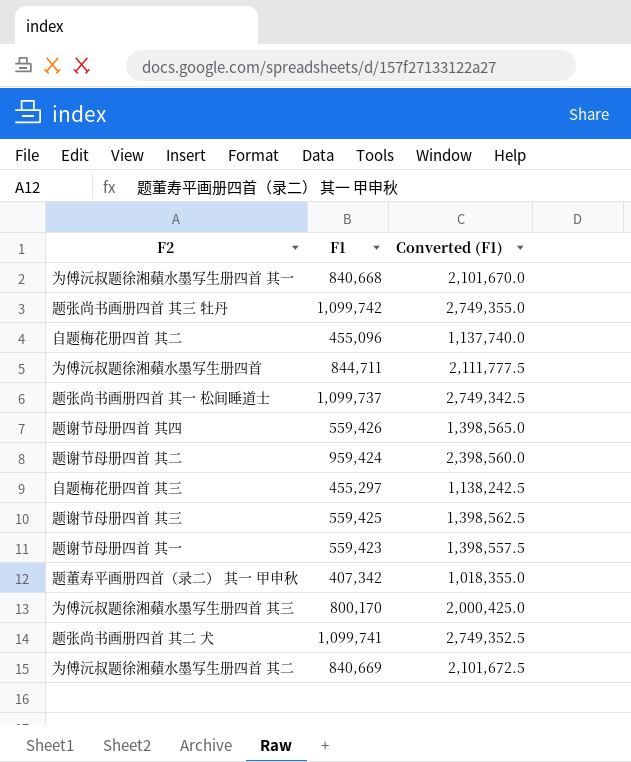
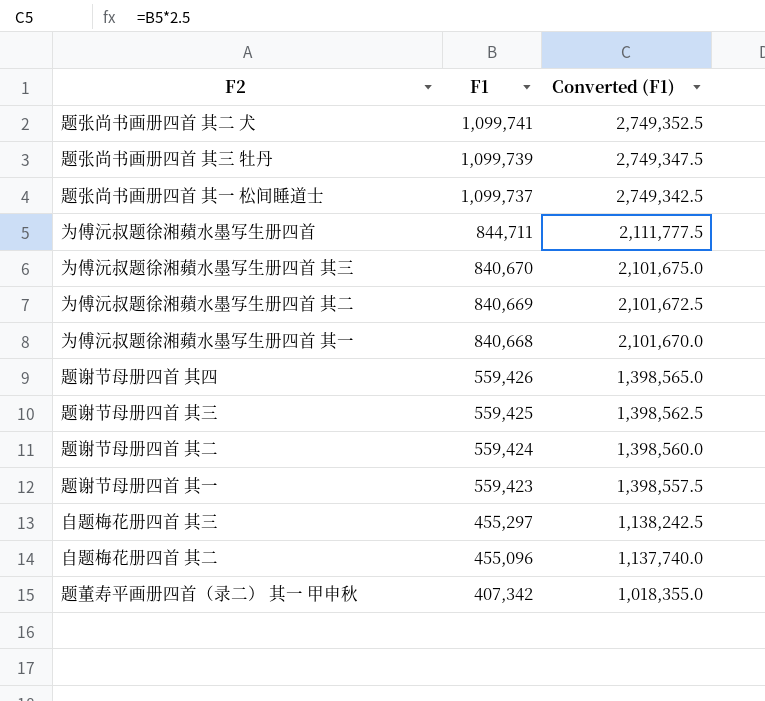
row order: none -> F1 descending
题张尚书画册四首 其三 牡丹 | F1: 1,099,742 -> 1,099,739
题张尚书画册四首 其三 牡丹 | Converted (F1): 2,749,355.0 -> 2,749,347.5
为傅沅叔题徐湘蘋水墨写生册四首 其三 | F1: 800,170 -> 840,670
为傅沅叔题徐湘蘋水墨写生册四首 其三 | Converted (F1): 2,000,425.0 -> 2,101,675.0
题谢节母册四首 其二 | F1: 959,424 -> 559,424
题谢节母册四首 其二 | Converted (F1): 2,398,560.0 -> 1,398,560.0

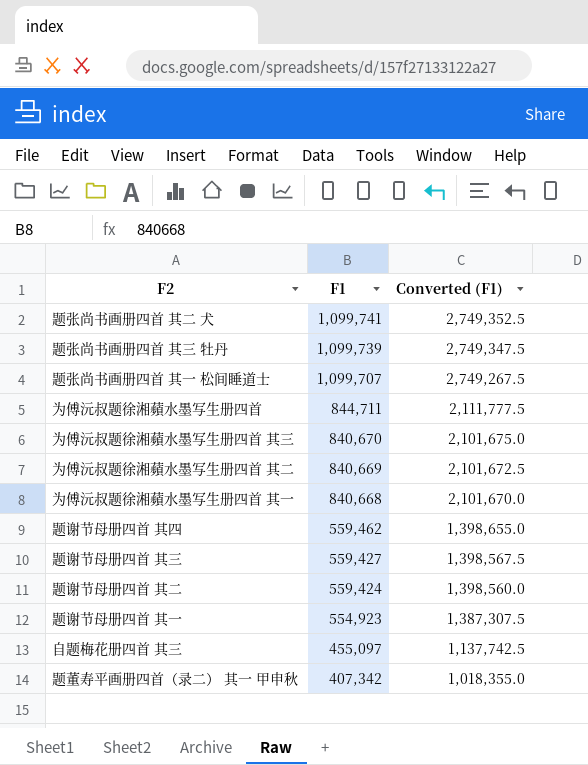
row 自题梅花册四首 其二: 455,096 | 1,137,740.0 -> none
题张尚书画册四首 其一 松间睡道士 | F1: 1,099,737 -> 1,099,707
题张尚书画册四首 其一 松间睡道士 | Converted (F1): 2,749,342.5 -> 2,749,267.5
题谢节母册四首 其四 | F1: 559,426 -> 559,462
题谢节母册四首 其四 | Converted (F1): 1,398,565.0 -> 1,398,655.0
题谢节母册四首 其三 | F1: 559,425 -> 559,427
题谢节母册四首 其三 | Converted (F1): 1,398,562.5 -> 1,398,567.5
题谢节母册四首 其一 | F1: 559,423 -> 554,923
题谢节母册四首 其一 | Converted (F1): 1,398,557.5 -> 1,387,307.5
自题梅花册四首 其三 | F1: 455,297 -> 455,097
自题梅花册四首 其三 | Converted (F1): 1,138,242.5 -> 1,137,742.5

